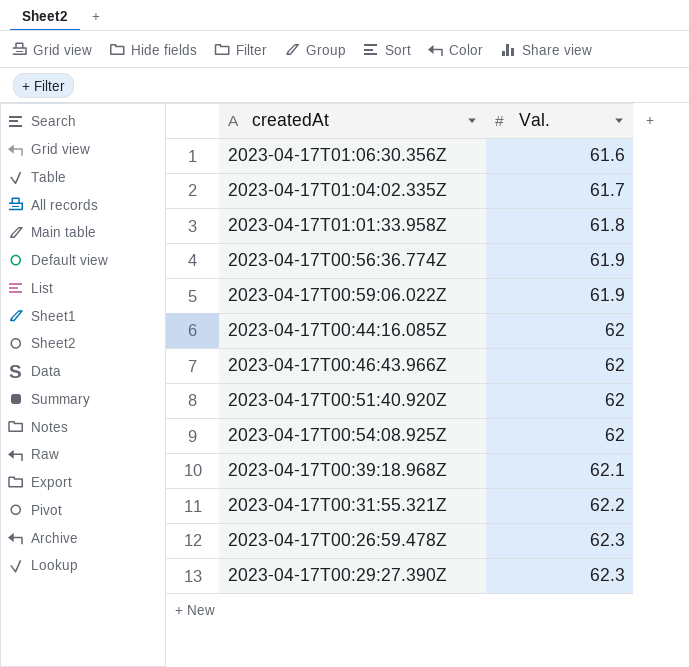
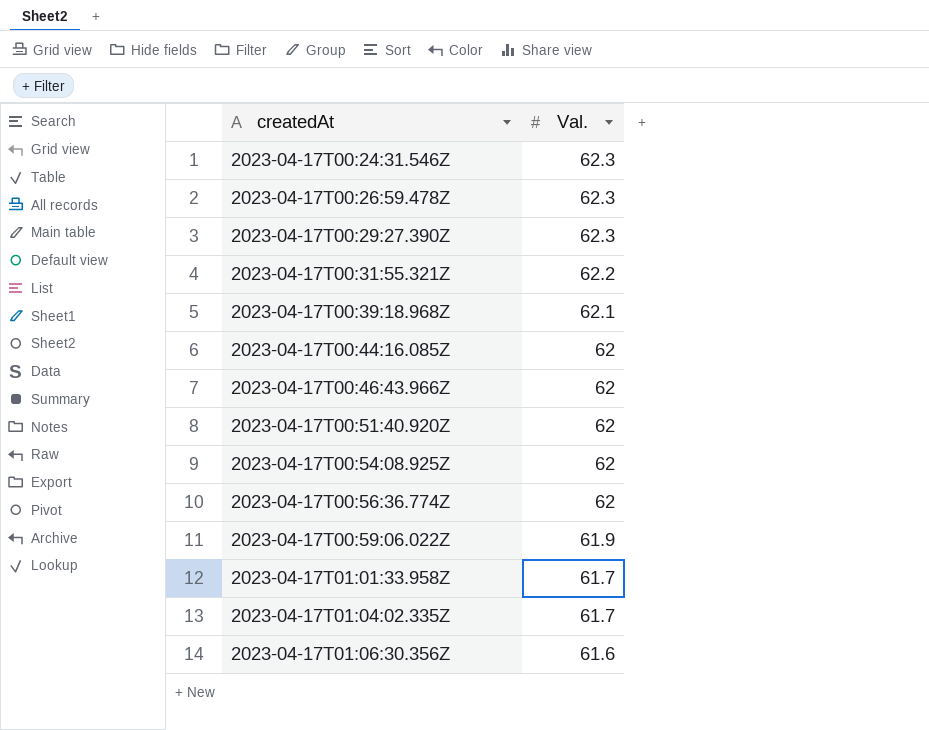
row order: Val. ascending -> createdAt ascending
row 2023-04-17T00:24:31.546Z: none -> 62.3
2023-04-17T00:56:36.774Z | Val.: 61.9 -> 62
2023-04-17T01:01:33.958Z | Val.: 61.8 -> 61.7

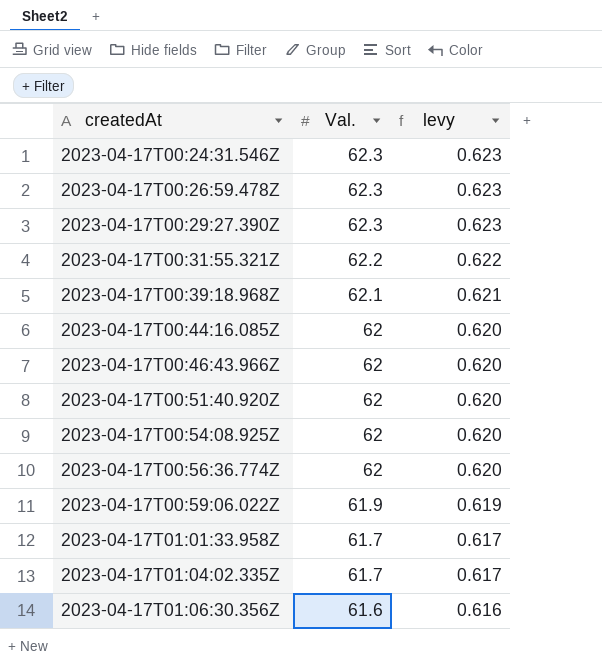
column levy | formula: none -> [Val.] * 0.01

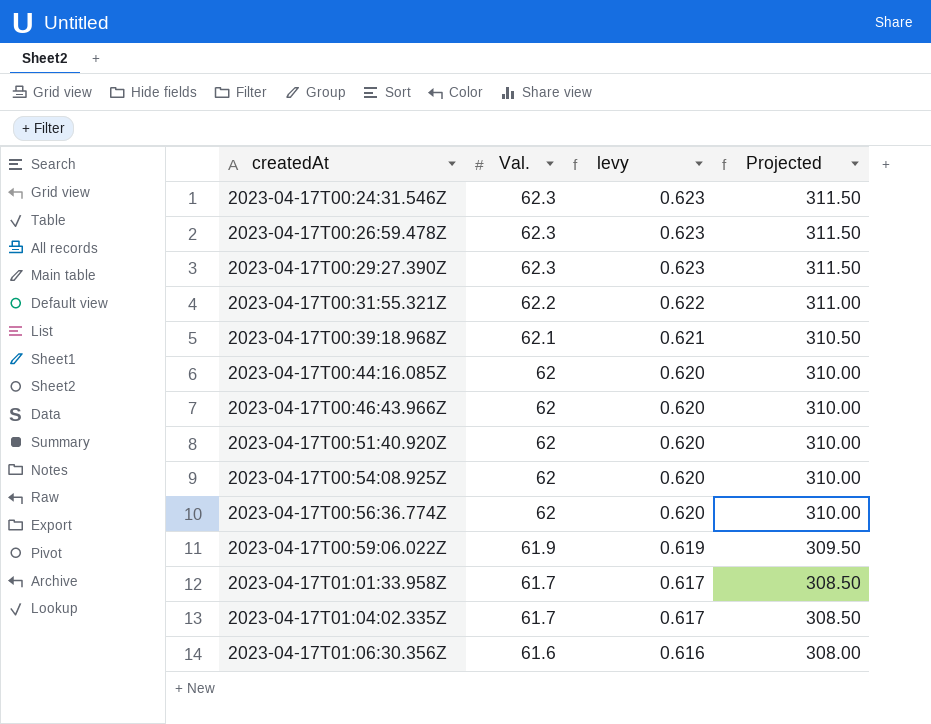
column Projected | formula: none -> [Val.] * 5

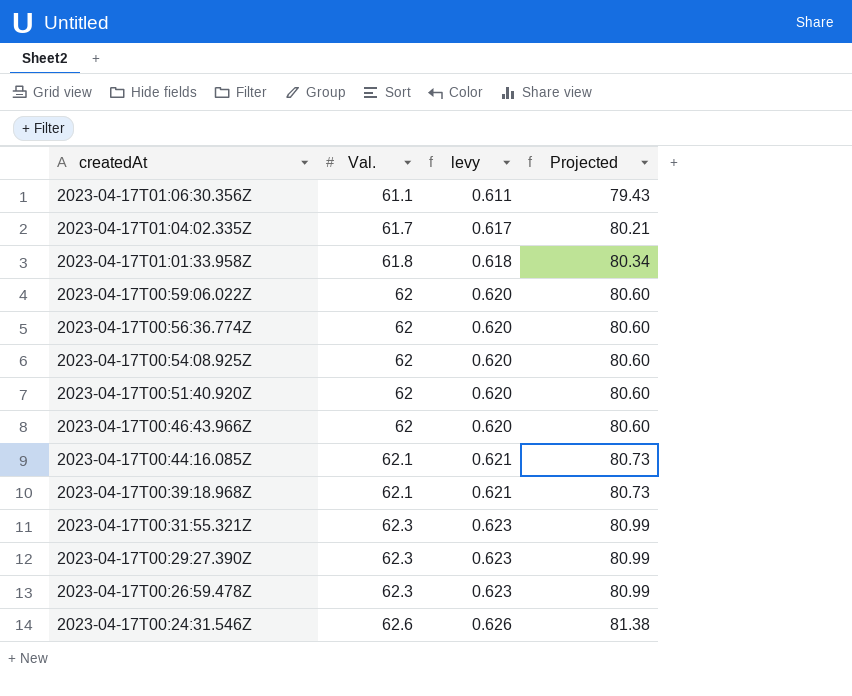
row order: createdAt ascending -> createdAt descending
column Projected | formula: [Val.] * 5 -> [Val.] * 1.3
2023-04-17T01:06:30.356Z | Val.: 61.6 -> 61.1
2023-04-17T01:06:30.356Z | levy: 0.616 -> 0.611
2023-04-17T01:01:33.958Z | Val.: 61.7 -> 61.8
2023-04-17T01:01:33.958Z | levy: 0.617 -> 0.618
2023-04-17T00:59:06.022Z | Val.: 61.9 -> 62
2023-04-17T00:59:06.022Z | levy: 0.619 -> 0.620
2023-04-17T00:44:16.085Z | Val.: 62 -> 62.1
2023-04-17T00:44:16.085Z | levy: 0.620 -> 0.621
2023-04-17T00:31:55.321Z | Val.: 62.2 -> 62.3
2023-04-17T00:31:55.321Z | levy: 0.622 -> 0.623
2023-04-17T00:24:31.546Z | Val.: 62.3 -> 62.6
2023-04-17T00:24:31.546Z | levy: 0.623 -> 0.626

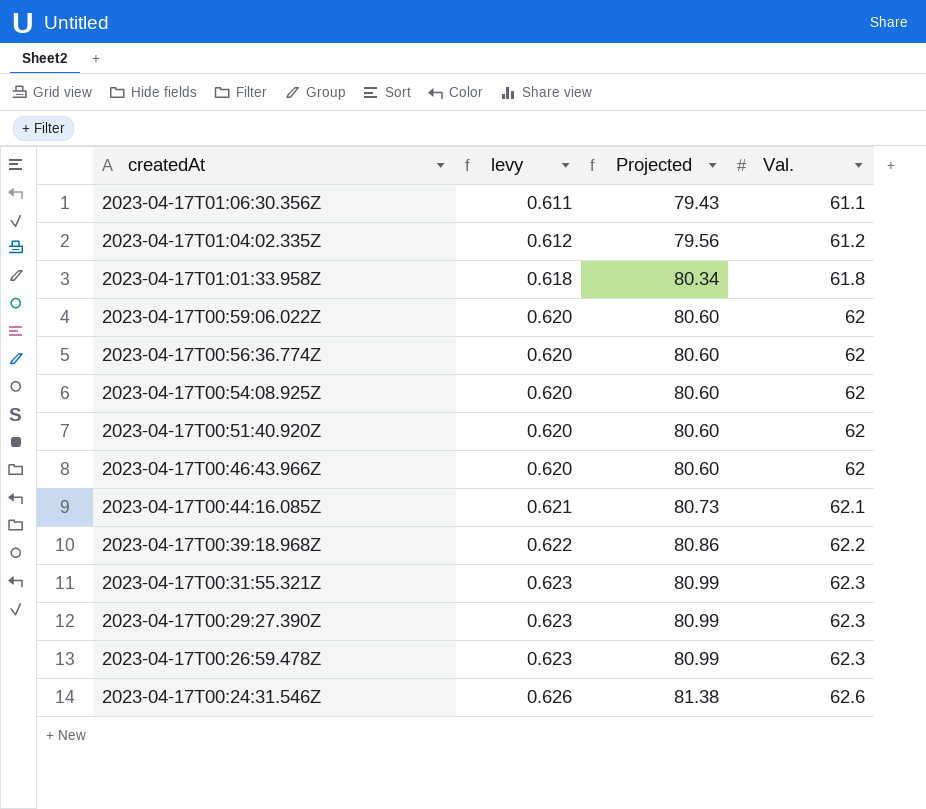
column Val. | position: 2 -> 4
2023-04-17T01:04:02.335Z | levy: 0.617 -> 0.612
2023-04-17T01:04:02.335Z | Projected: 80.21 -> 79.56
2023-04-17T01:04:02.335Z | Val.: 61.7 -> 61.2
2023-04-17T00:39:18.968Z | levy: 0.621 -> 0.622
2023-04-17T00:39:18.968Z | Projected: 80.73 -> 80.86
2023-04-17T00:39:18.968Z | Val.: 62.1 -> 62.2

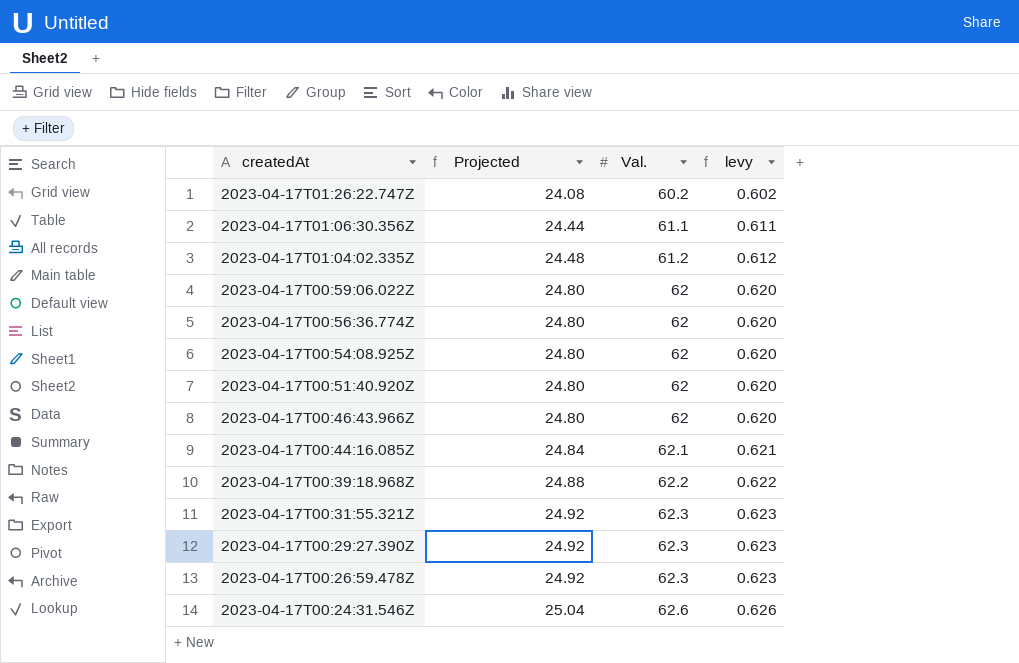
column Projected | formula: [Val.] * 1.3 -> [Val.] * 0.4
column levy | position: 2 -> 4
row 2023-04-17T01:01:33.958Z: 0.618 | 80.34 | 61.8 -> none
row 2023-04-17T01:26:22.747Z: none -> 24.08 | 60.2 | 0.602

